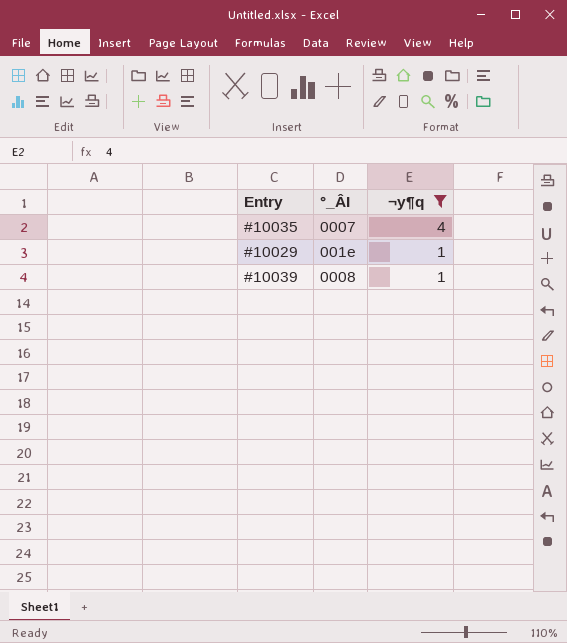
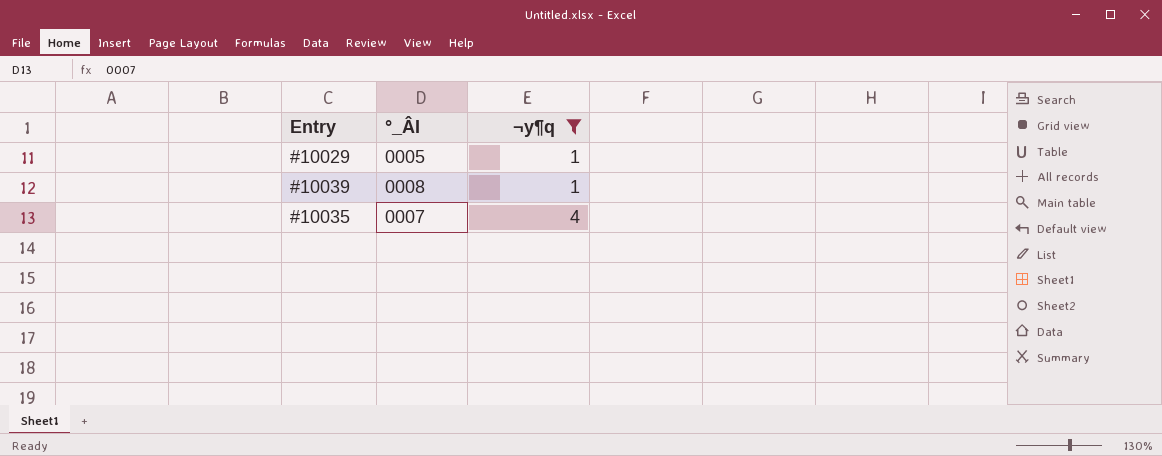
row order: ¬y¶q descending -> ¬y¶q ascending
#10029 | °_ÂI: 001e -> 0005

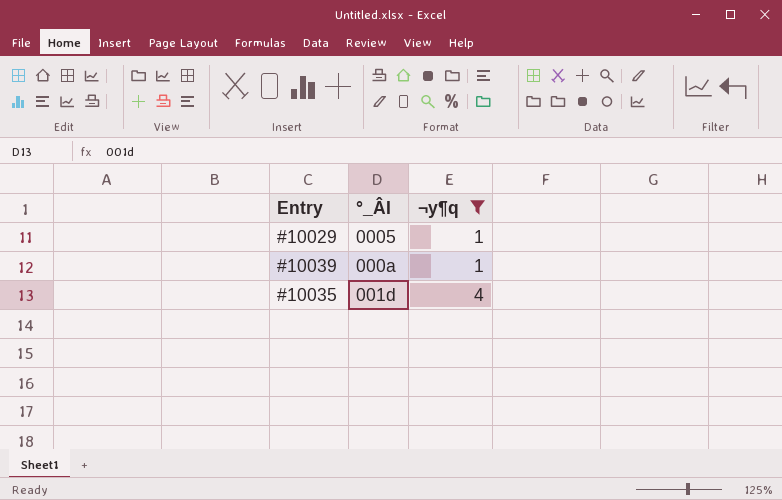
#10039 | °_ÂI: 0008 -> 000a
#10035 | °_ÂI: 0007 -> 001d

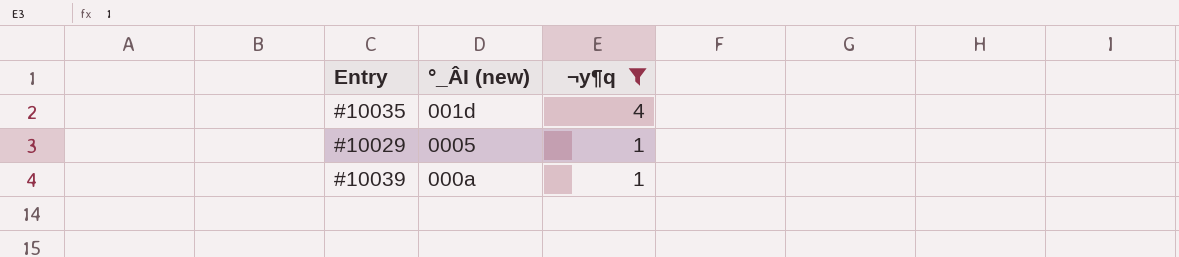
row order: ¬y¶q ascending -> ¬y¶q descending
column name: °_ÂI -> °_ÂI (new)

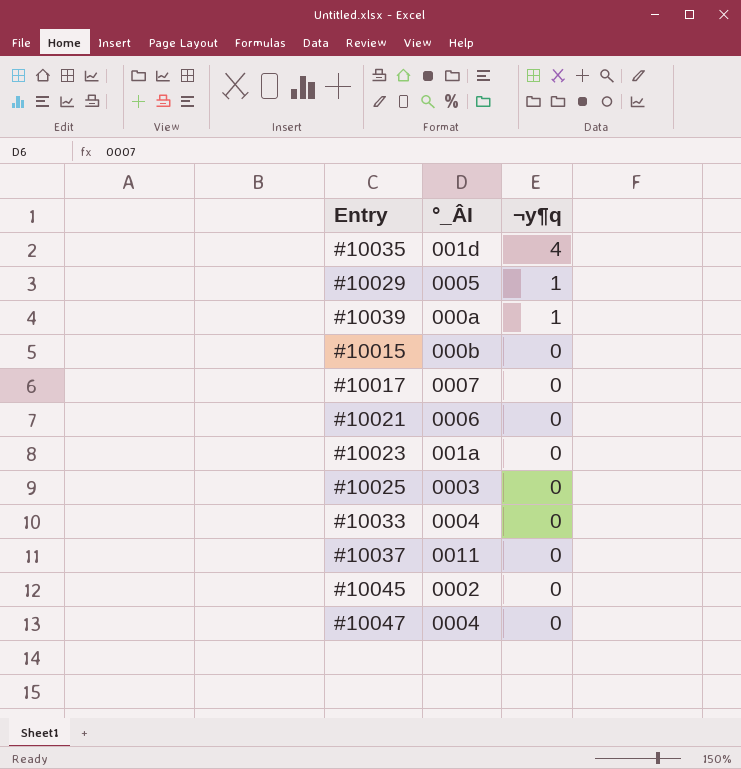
filter: ¬y¶q != 0 -> none
column name: °_ÂI (new) -> °_ÂI

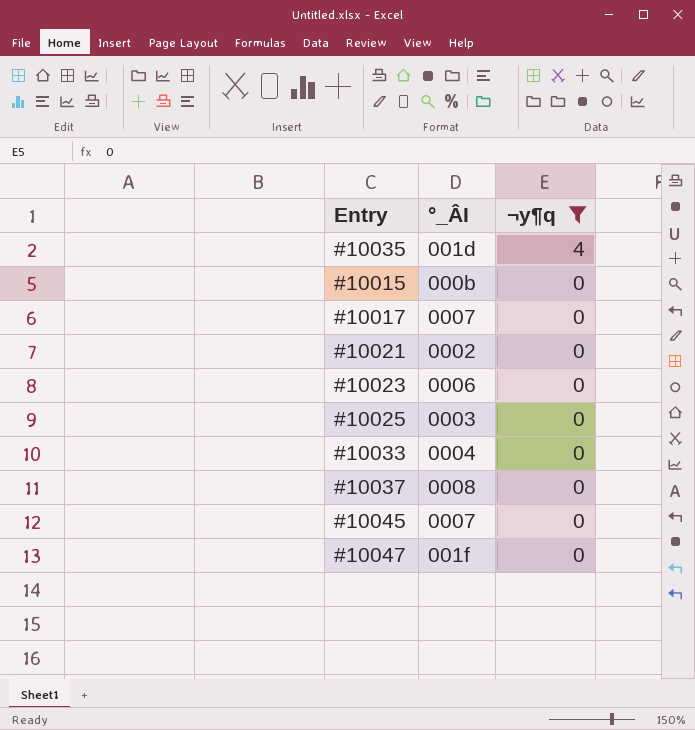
filter: none -> ¬y¶q != 1
#10021 | °_ÂI: 0006 -> 0002
#10023 | °_ÂI: 001a -> 0006
#10037 | °_ÂI: 0011 -> 0008
#10045 | °_ÂI: 0002 -> 0007
#10047 | °_ÂI: 0004 -> 001f

